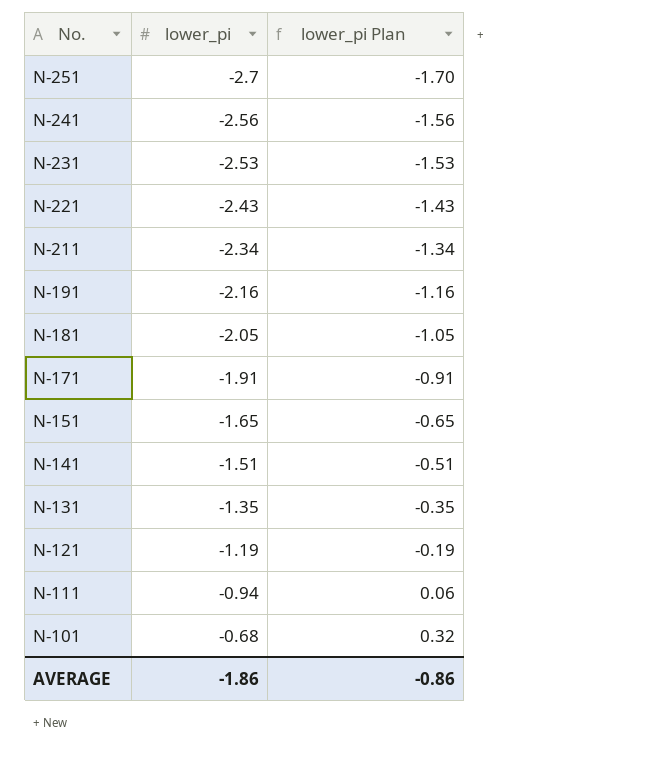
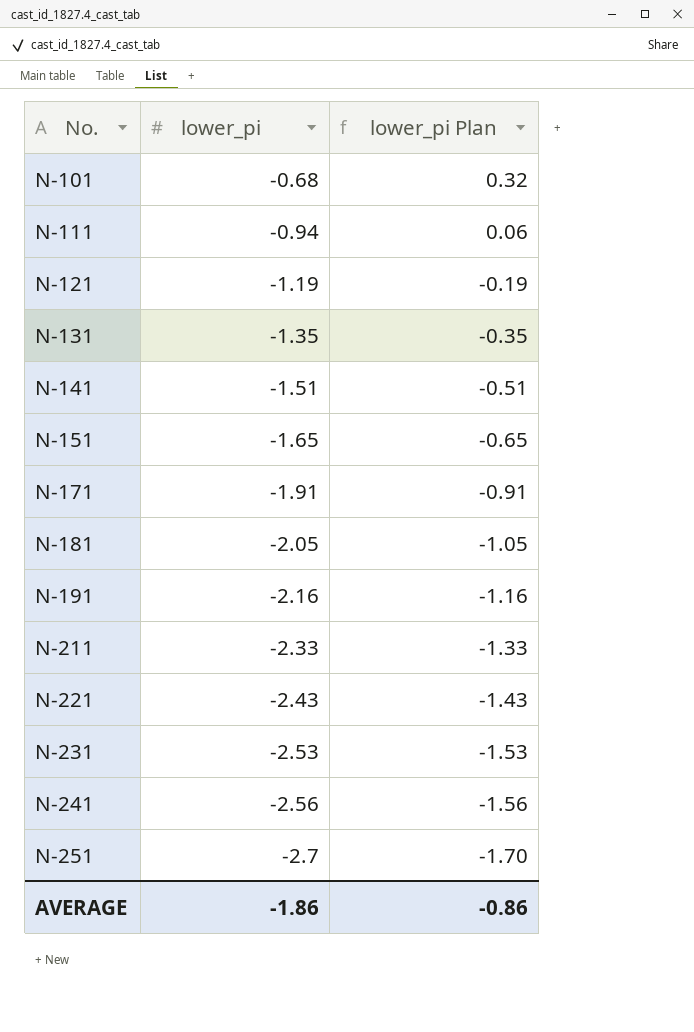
row order: No. descending -> No. ascending
N-211 | lower_pi: -2.34 -> -2.33
N-211 | lower_pi Plan: -1.34 -> -1.33

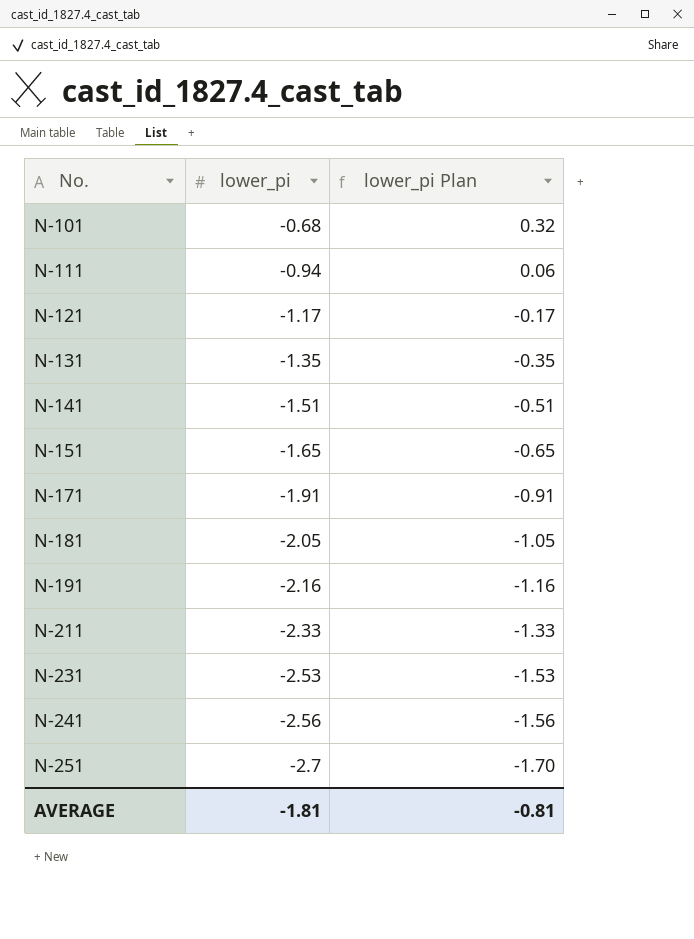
row N-221: -2.43 | -1.43 -> none
N-121 | lower_pi: -1.19 -> -1.17
N-121 | lower_pi Plan: -0.19 -> -0.17
AVERAGE | lower_pi: -1.86 -> -1.81
AVERAGE | lower_pi Plan: -0.86 -> -0.81

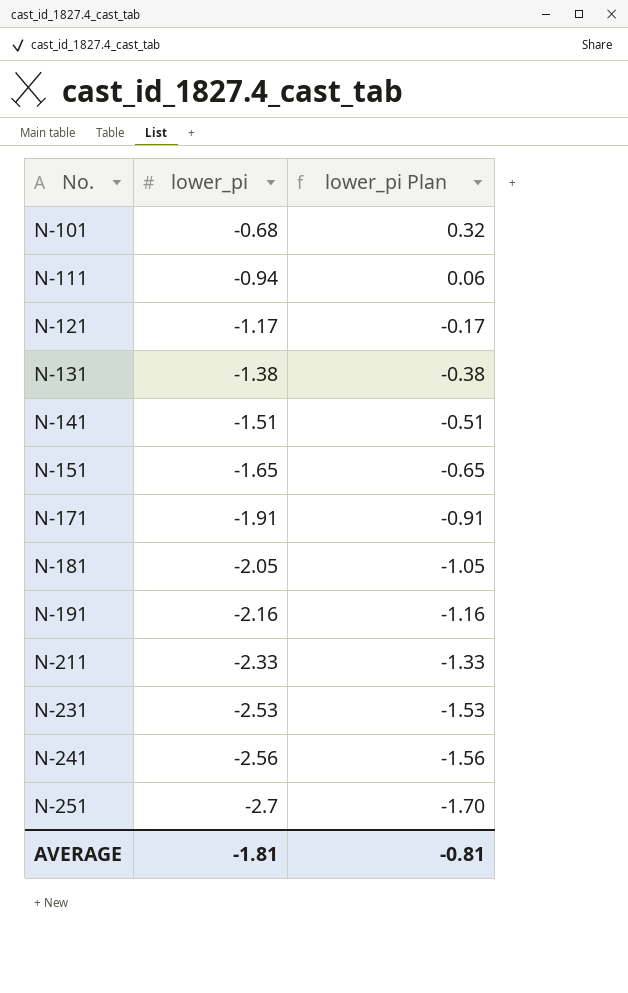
N-131 | lower_pi: -1.35 -> -1.38
N-131 | lower_pi Plan: -0.35 -> -0.38

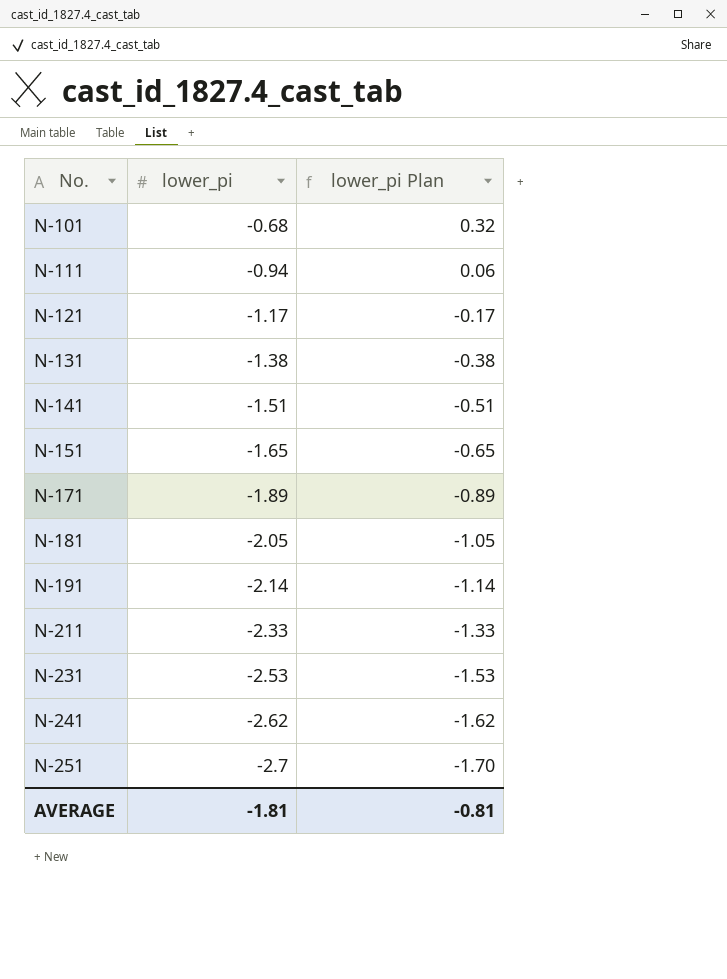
N-171 | lower_pi: -1.91 -> -1.89
N-171 | lower_pi Plan: -0.91 -> -0.89
N-191 | lower_pi: -2.16 -> -2.14
N-191 | lower_pi Plan: -1.16 -> -1.14
N-241 | lower_pi: -2.56 -> -2.62
N-241 | lower_pi Plan: -1.56 -> -1.62

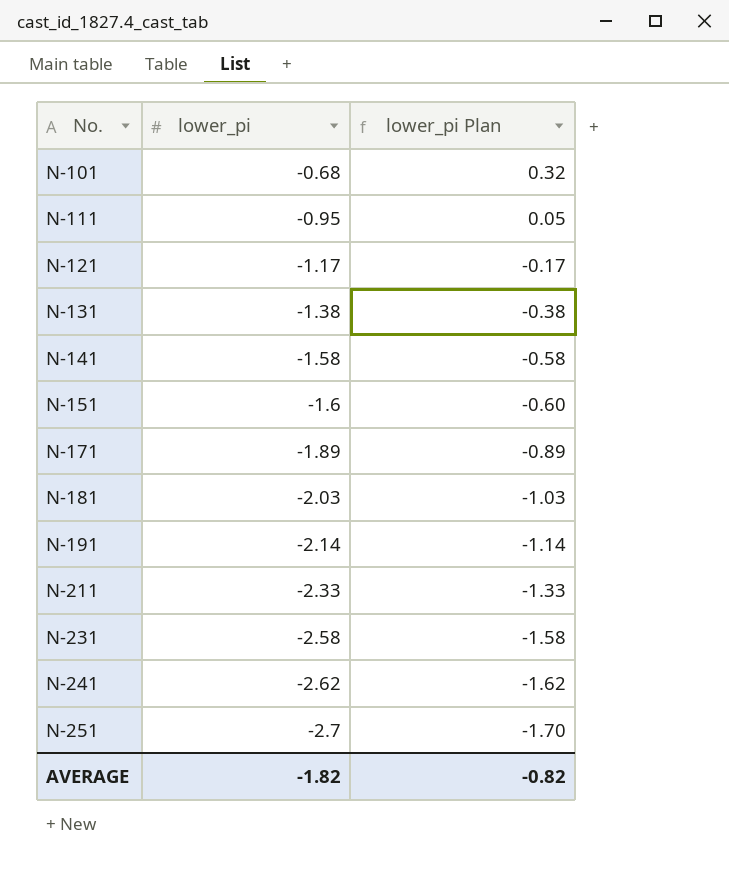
N-111 | lower_pi: -0.94 -> -0.95
N-111 | lower_pi Plan: 0.06 -> 0.05
N-141 | lower_pi: -1.51 -> -1.58
N-141 | lower_pi Plan: -0.51 -> -0.58
N-151 | lower_pi: -1.65 -> -1.6
N-151 | lower_pi Plan: -0.65 -> -0.60
N-181 | lower_pi: -2.05 -> -2.03
N-181 | lower_pi Plan: -1.05 -> -1.03
N-231 | lower_pi: -2.53 -> -2.58
N-231 | lower_pi Plan: -1.53 -> -1.58
AVERAGE | lower_pi: -1.81 -> -1.82
AVERAGE | lower_pi Plan: -0.81 -> -0.82

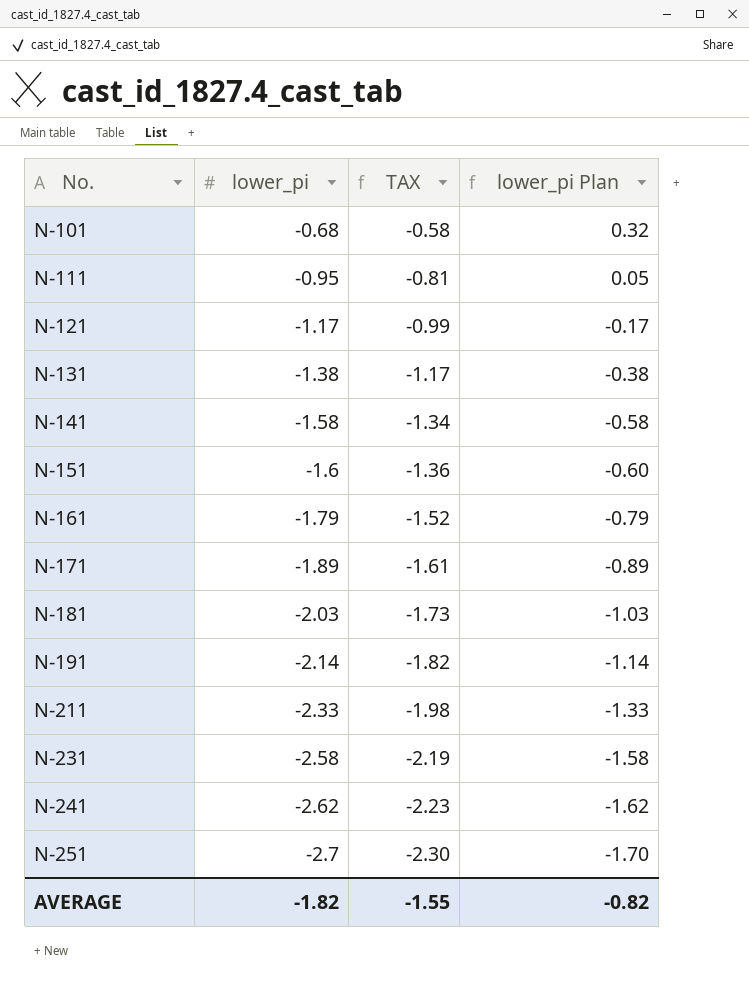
column TAX | formula: none -> [lower_pi] * 0.85
row N-161: none -> -1.79 | -1.52 | -0.79

